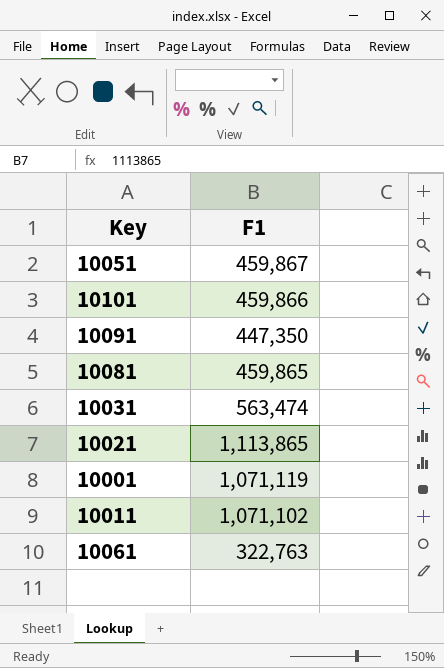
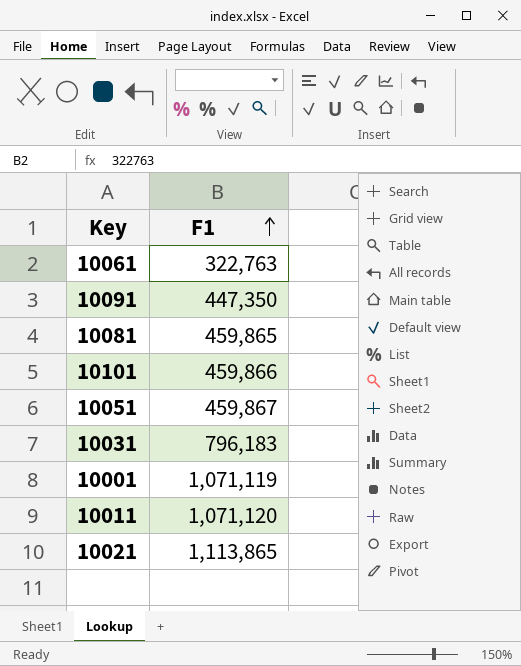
row order: none -> F1 ascending
10031 | F1: 563,474 -> 796,183
10011 | F1: 1,071,102 -> 1,071,120

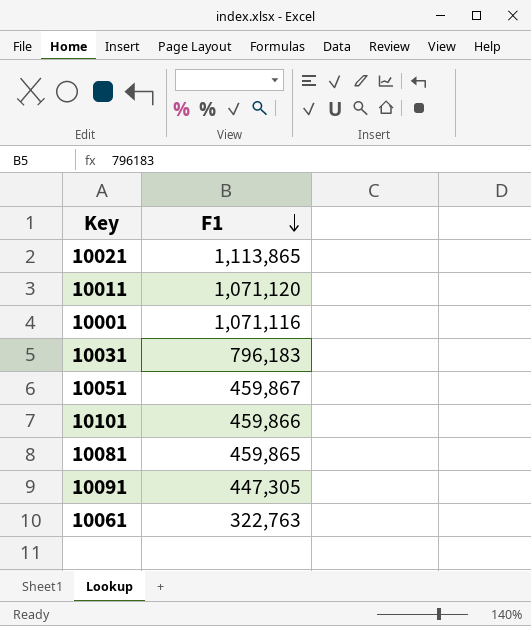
row order: F1 ascending -> F1 descending
10001 | F1: 1,071,119 -> 1,071,116
10091 | F1: 447,350 -> 447,305

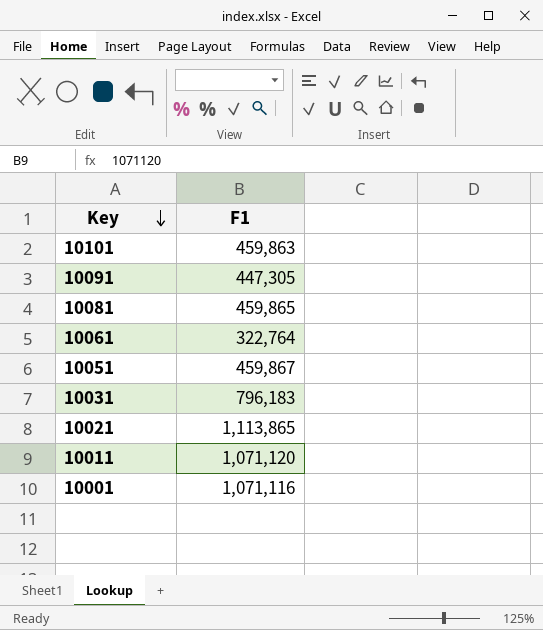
row order: F1 descending -> Key descending
10101 | F1: 459,866 -> 459,863
10061 | F1: 322,763 -> 322,764

